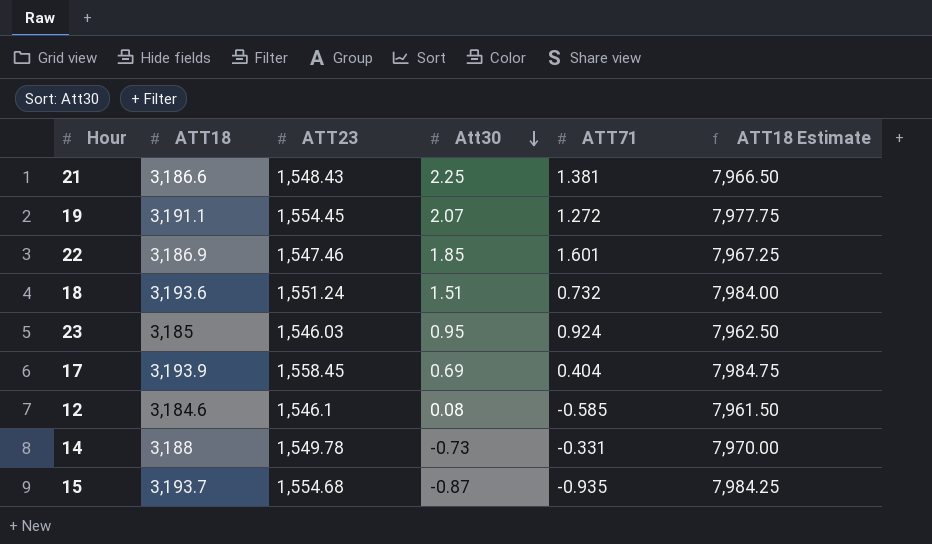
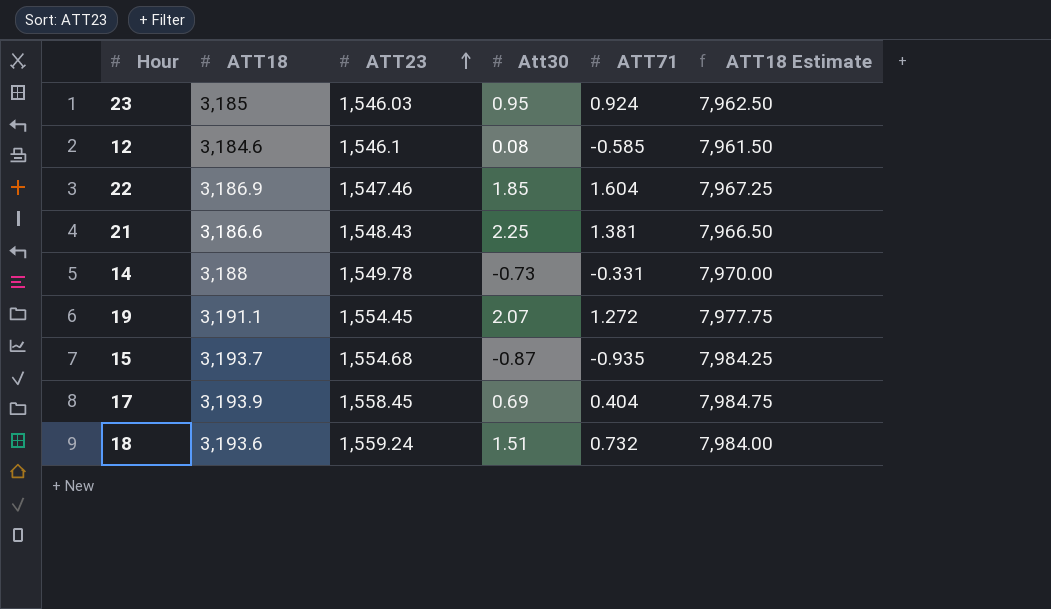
row order: Att30 descending -> ATT23 ascending
22 | ATT71: 1.601 -> 1.604
18 | ATT23: 1,551.24 -> 1,559.24

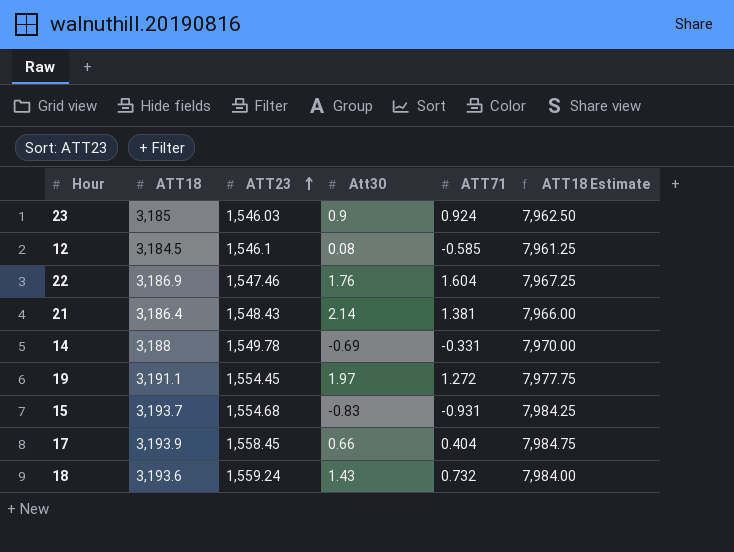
23 | Att30: 0.95 -> 0.9
12 | ATT18: 3,184.6 -> 3,184.5
12 | ATT18 Estimate: 7,961.50 -> 7,961.25
22 | Att30: 1.85 -> 1.76
21 | ATT18: 3,186.6 -> 3,186.4
21 | Att30: 2.25 -> 2.14
21 | ATT18 Estimate: 7,966.50 -> 7,966.00
14 | Att30: -0.73 -> -0.69
19 | Att30: 2.07 -> 1.97
15 | Att30: -0.87 -> -0.83
15 | ATT71: -0.935 -> -0.931
17 | Att30: 0.69 -> 0.66
18 | Att30: 1.51 -> 1.43

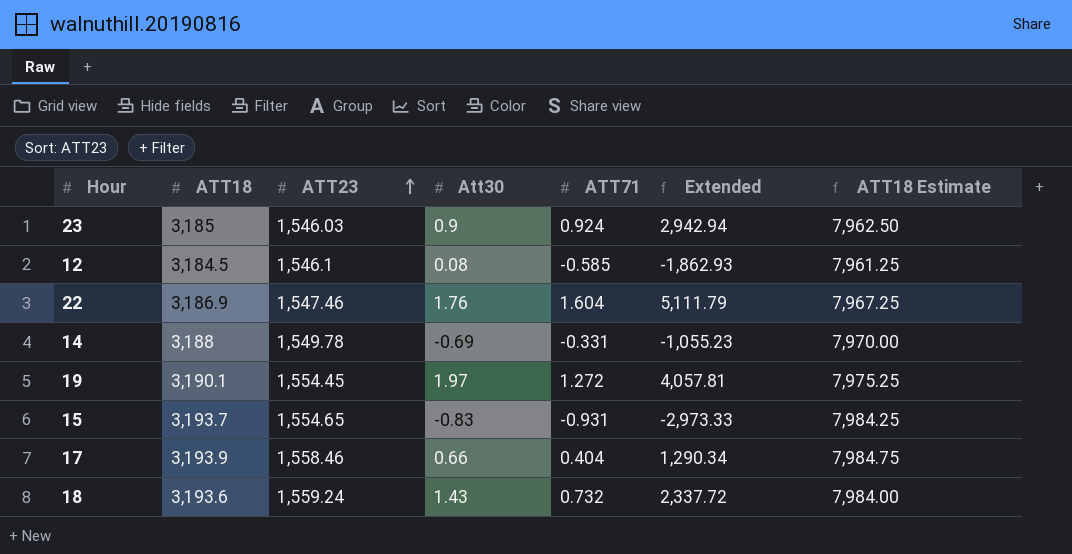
column Extended | formula: none -> [ATT18] * [ATT71]
row 21: 3,186.4 | 1,548.43 | 2.14 | 1.381 | 7,966.00 -> none
19 | ATT18: 3,191.1 -> 3,190.1
19 | ATT18 Estimate: 7,977.75 -> 7,975.25
15 | ATT23: 1,554.68 -> 1,554.65
17 | ATT23: 1,558.45 -> 1,558.46

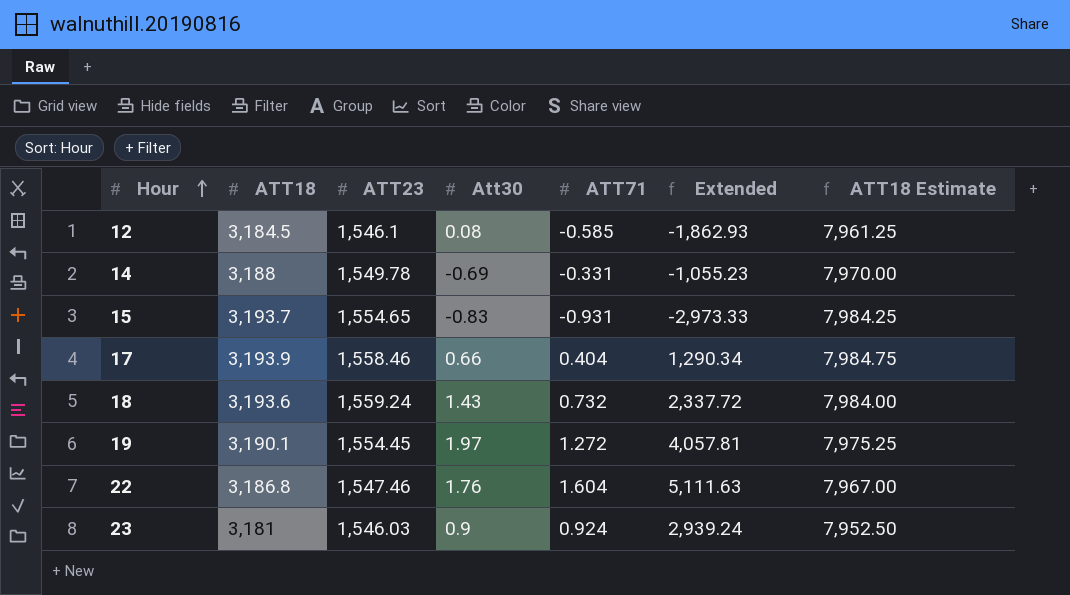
row order: ATT23 ascending -> Hour ascending
22 | ATT18: 3,186.9 -> 3,186.8
22 | Extended: 5,111.79 -> 5,111.63
22 | ATT18 Estimate: 7,967.25 -> 7,967.00
23 | ATT18: 3,185 -> 3,181
23 | Extended: 2,942.94 -> 2,939.24
23 | ATT18 Estimate: 7,962.50 -> 7,952.50

